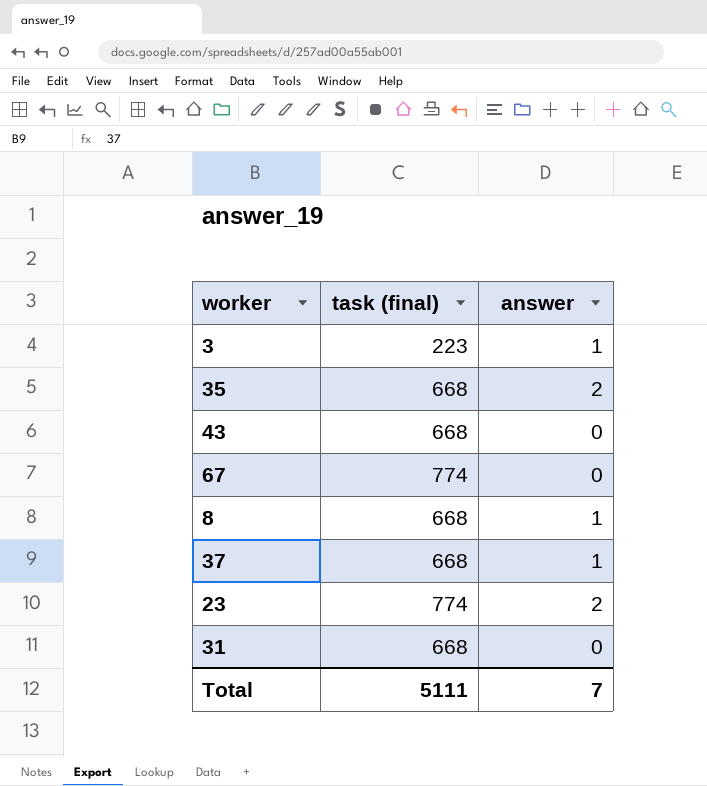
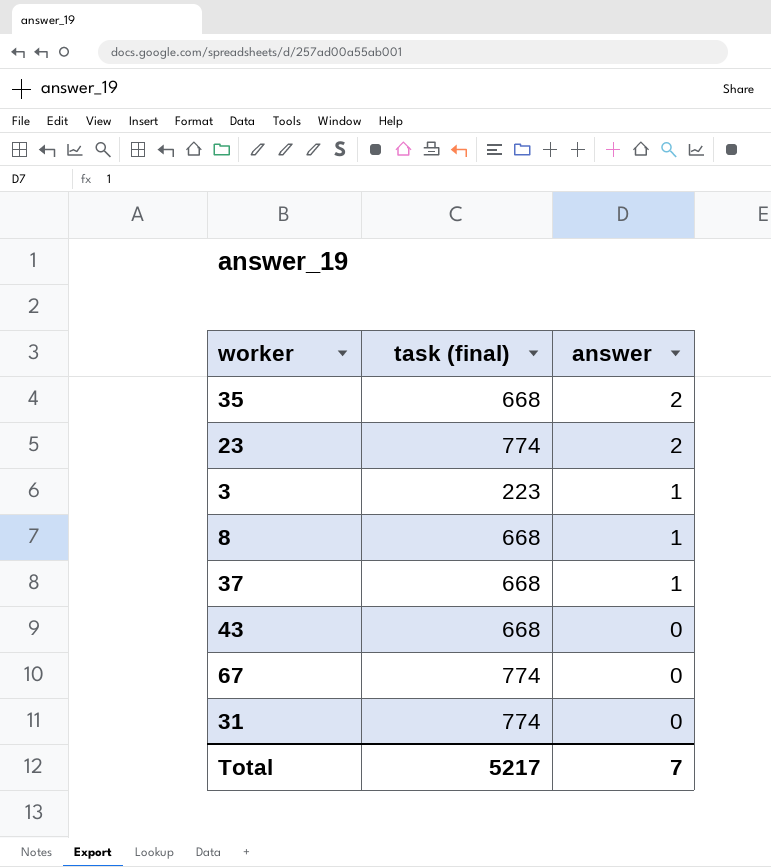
row order: none -> answer descending
31 | task (final): 668 -> 774
Total | task (final): 5111 -> 5217

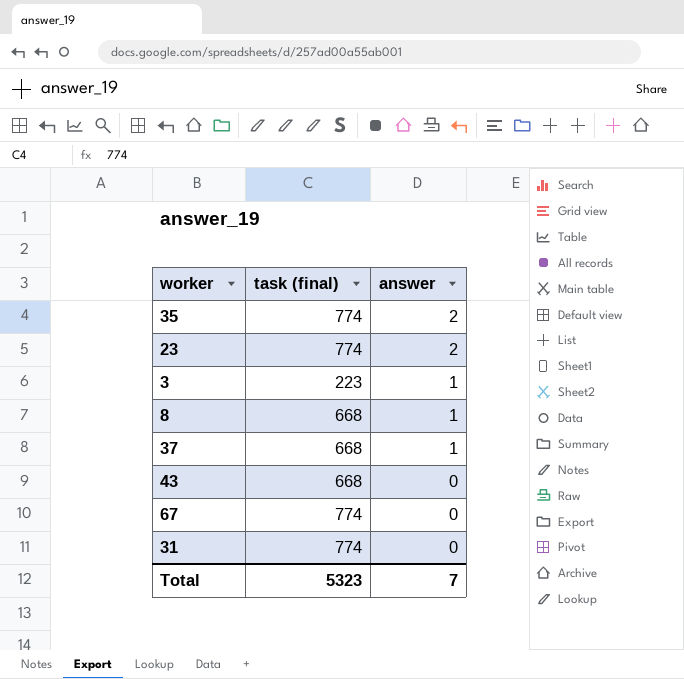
35 | task (final): 668 -> 774
Total | task (final): 5217 -> 5323

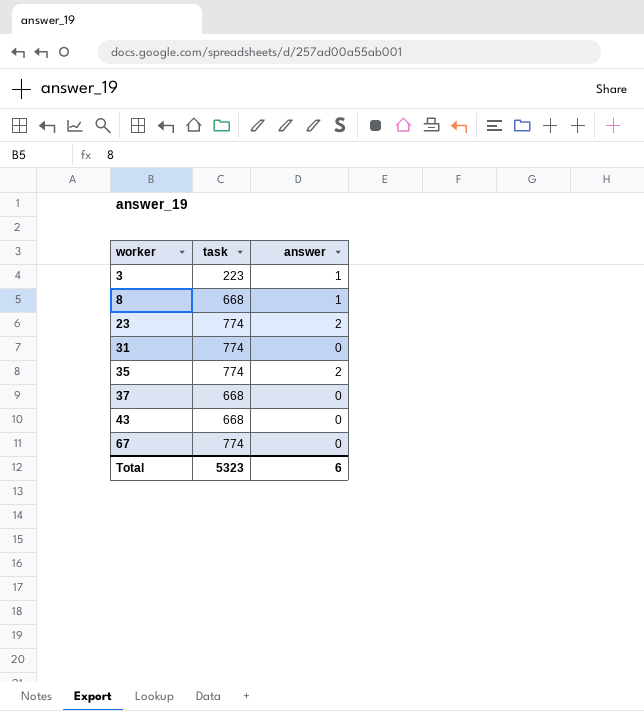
row order: answer descending -> worker ascending
column name: task (final) -> task
37 | answer: 1 -> 0
Total | answer: 7 -> 6

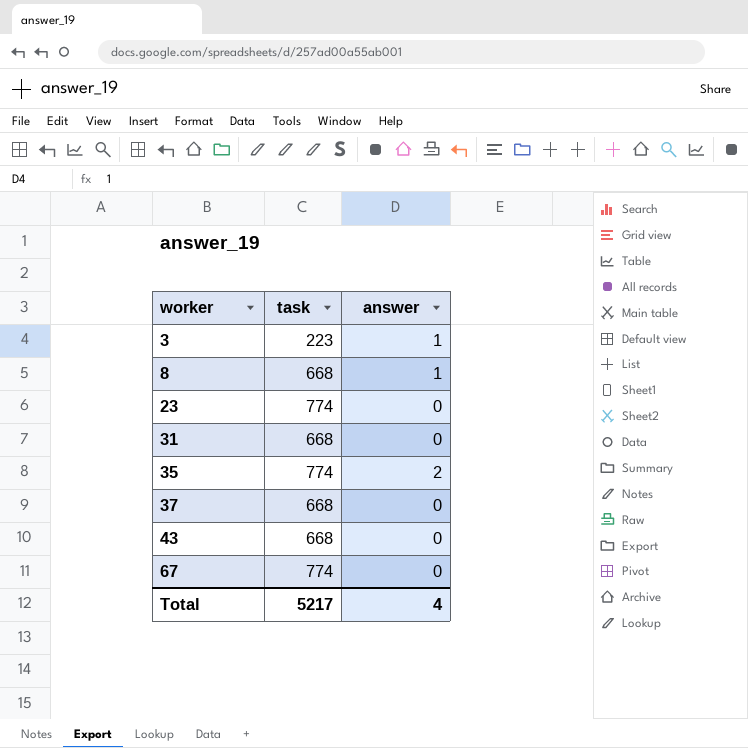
23 | answer: 2 -> 0
31 | task: 774 -> 668
Total | task: 5323 -> 5217
Total | answer: 6 -> 4

